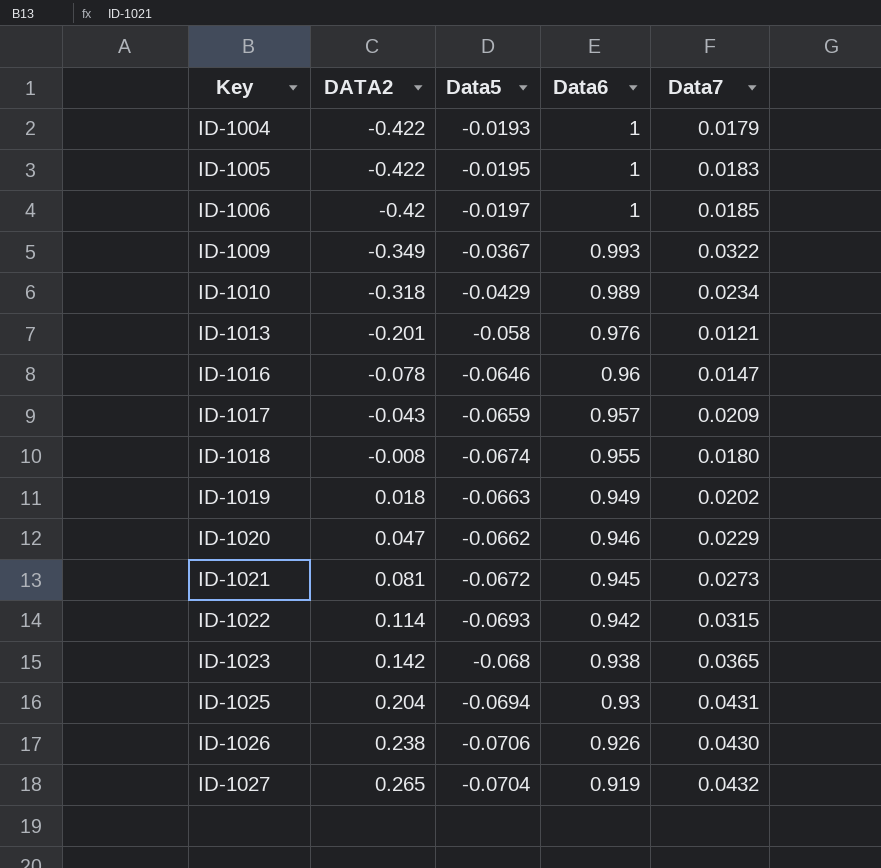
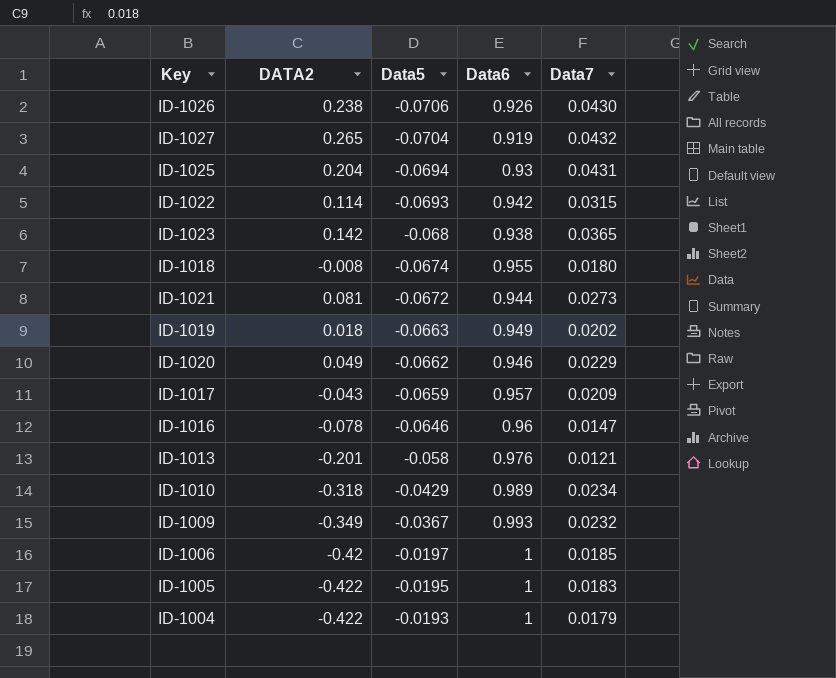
row order: Key ascending -> Data5 ascending
ID-1021 | Data6: 0.945 -> 0.944
ID-1020 | DATA2: 0.047 -> 0.049
ID-1009 | Data7: 0.0322 -> 0.0232

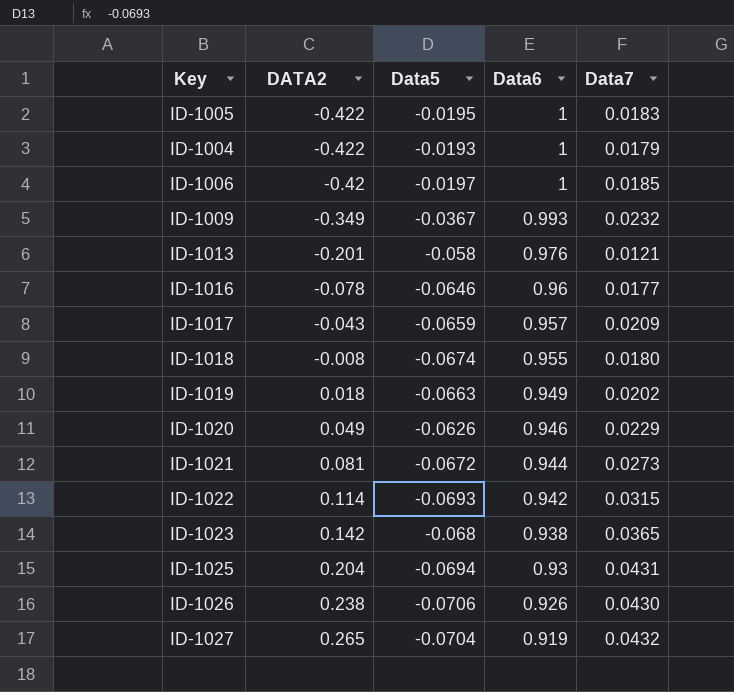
row order: Data5 ascending -> DATA2 ascending
row ID-1010: -0.318 | -0.0429 | 0.989 | 0.0234 -> none
ID-1016 | Data7: 0.0147 -> 0.0177
ID-1020 | Data5: -0.0662 -> -0.0626

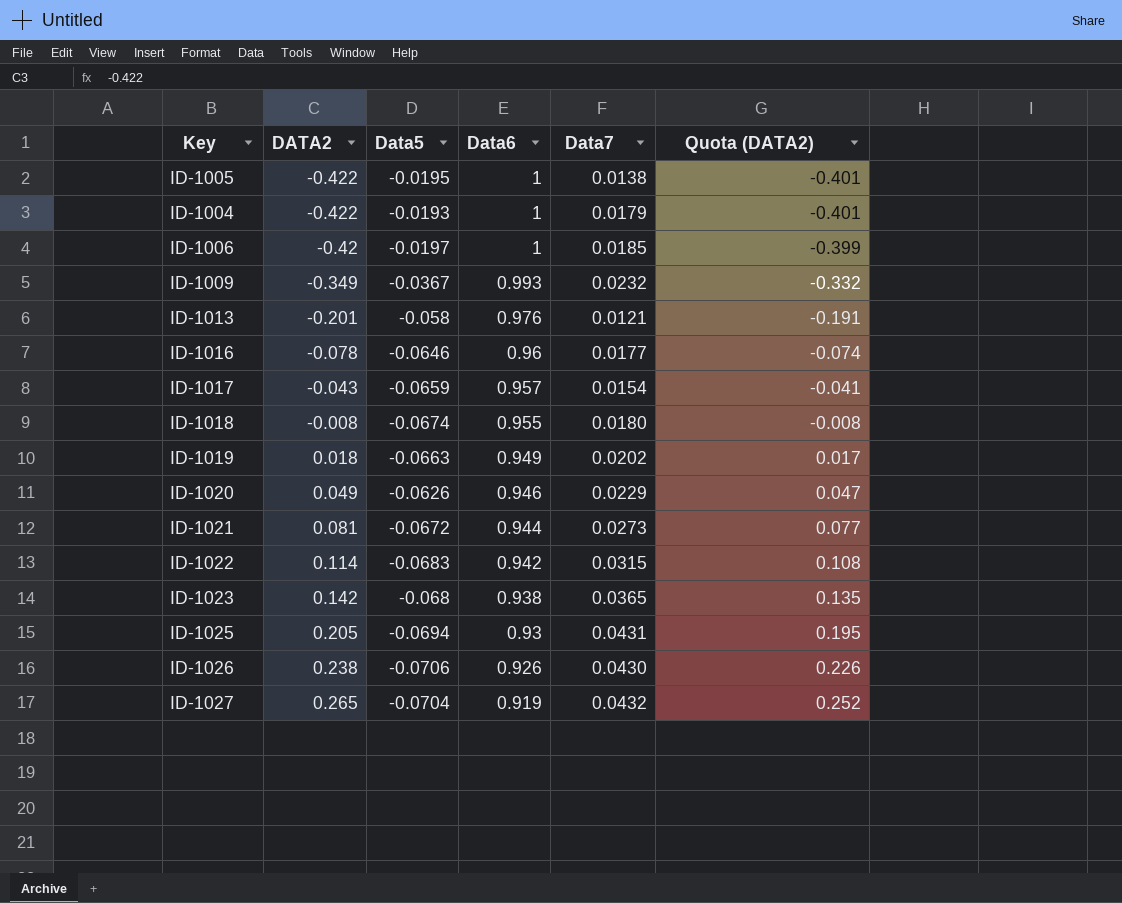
column Quota (DATA2) | formula: none -> [DATA2] * 0.95
ID-1005 | Data7: 0.0183 -> 0.0138
ID-1017 | Data7: 0.0209 -> 0.0154
ID-1022 | Data5: -0.0693 -> -0.0683
ID-1025 | DATA2: 0.204 -> 0.205

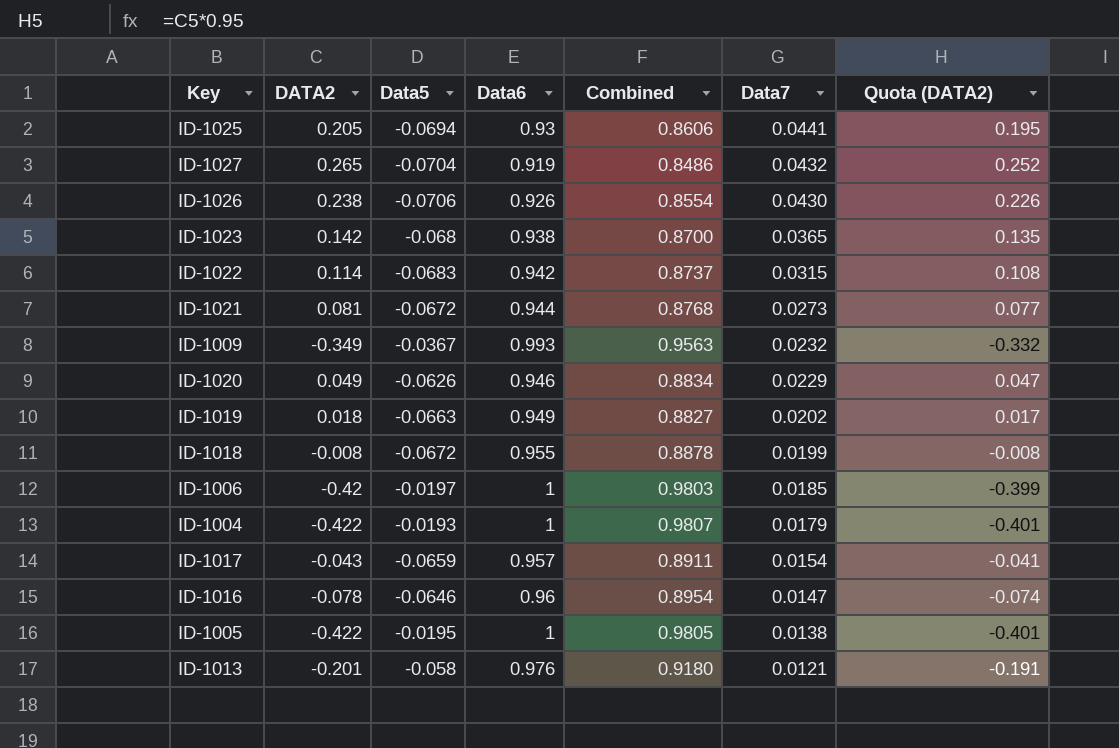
row order: DATA2 ascending -> Data7 descending
column Combined | formula: none -> [Data5] + [Data6]
ID-1025 | Data7: 0.0431 -> 0.0441
ID-1018 | Data5: -0.0674 -> -0.0672
ID-1018 | Data7: 0.0180 -> 0.0199
ID-1016 | Data7: 0.0177 -> 0.0147

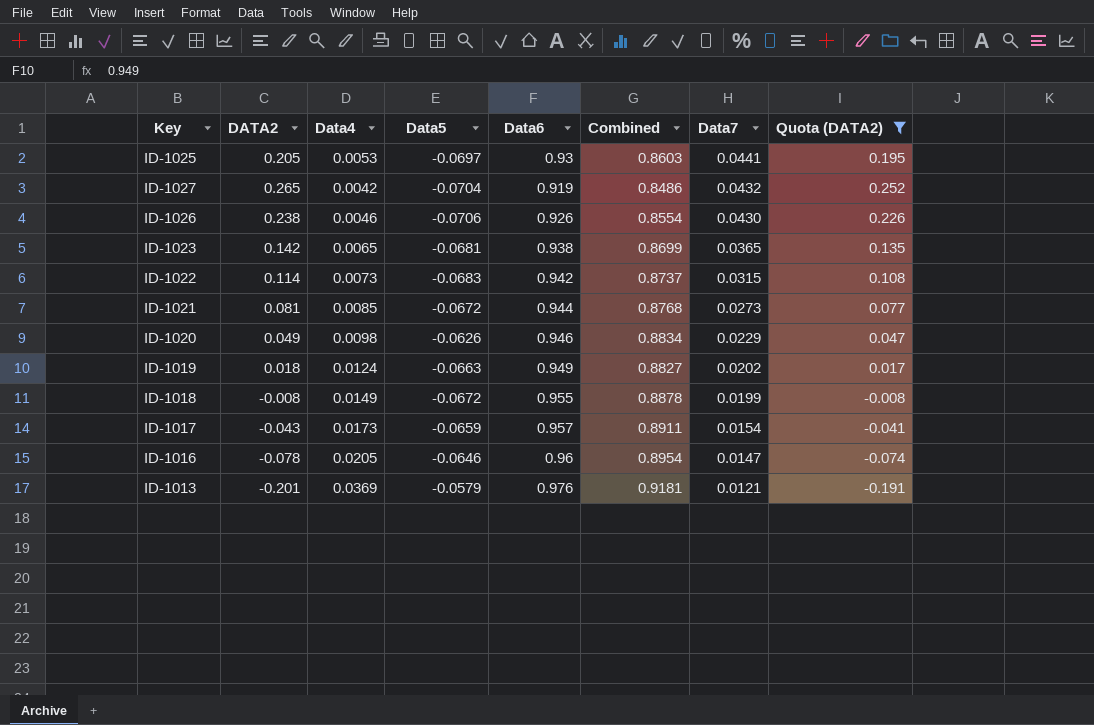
filter: none -> Quota (DATA2) >= -0.191
column Data4 | position: none -> 3
ID-1025 | Data5: -0.0694 -> -0.0697
ID-1025 | Combined: 0.8606 -> 0.8603
ID-1023 | Data5: -0.068 -> -0.0681
ID-1023 | Combined: 0.8700 -> 0.8699
ID-1013 | Data5: -0.058 -> -0.0579
ID-1013 | Combined: 0.9180 -> 0.9181

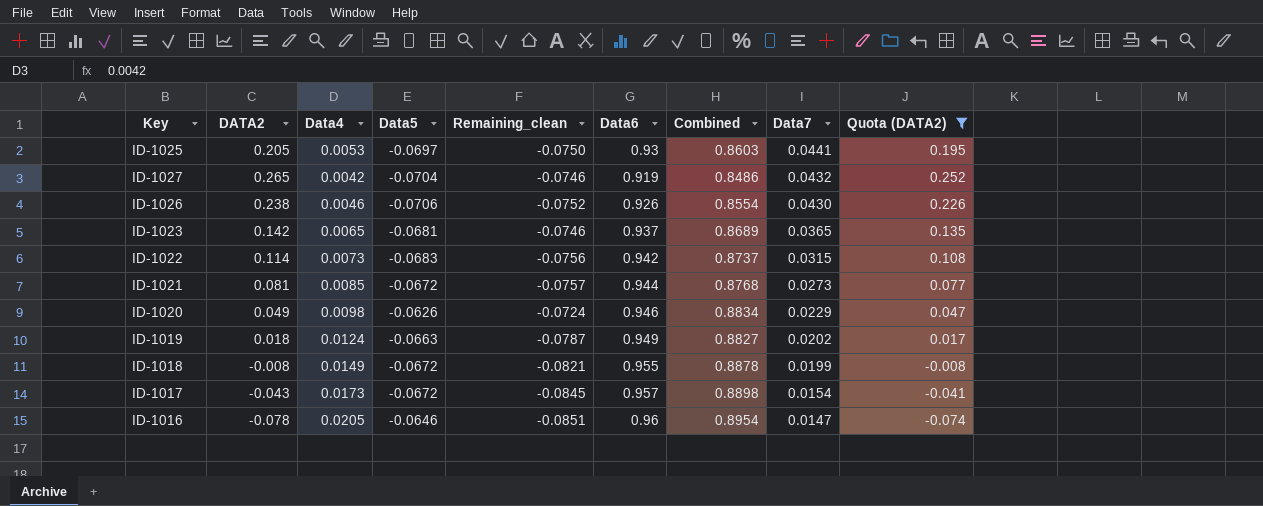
column Remaining_clean | formula: none -> [Data5] - [Data4]
row ID-1013: -0.201 | 0.0369 | -0.0579 | 0.976 | 0.9181 | 0.0121 | -0.191 -> none
ID-1023 | Data6: 0.938 -> 0.937
ID-1023 | Combined: 0.8699 -> 0.8689
ID-1017 | Data5: -0.0659 -> -0.0672
ID-1017 | Combined: 0.8911 -> 0.8898

